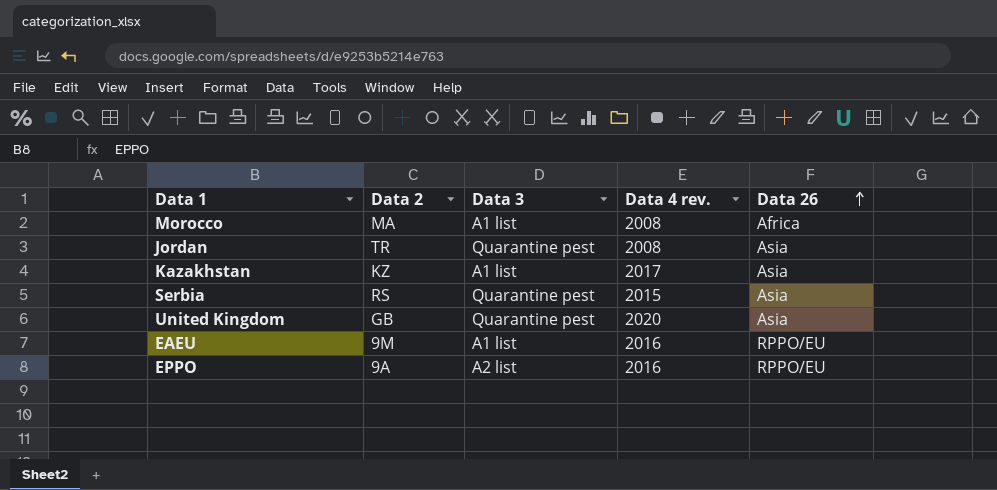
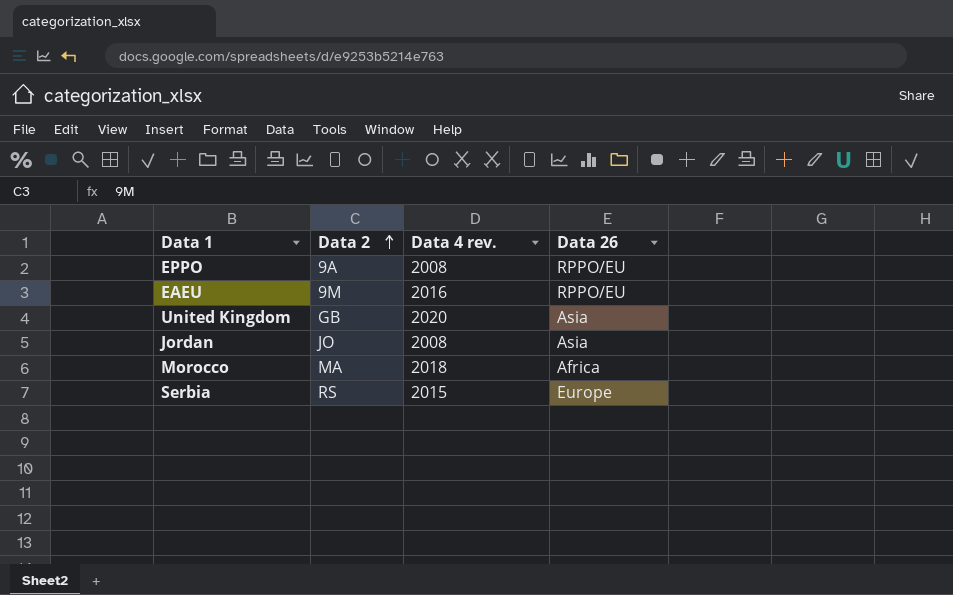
row order: Data 26 ascending -> Data 2 ascending
column Data 3 | position: 3 -> none
row Kazakhstan: KZ | A1 list | 2017 | Asia -> none
EPPO | Data 4 rev.: 2016 -> 2008
Jordan | Data 2: TR -> JO
Morocco | Data 4 rev.: 2008 -> 2018
Serbia | Data 26: Asia -> Europe

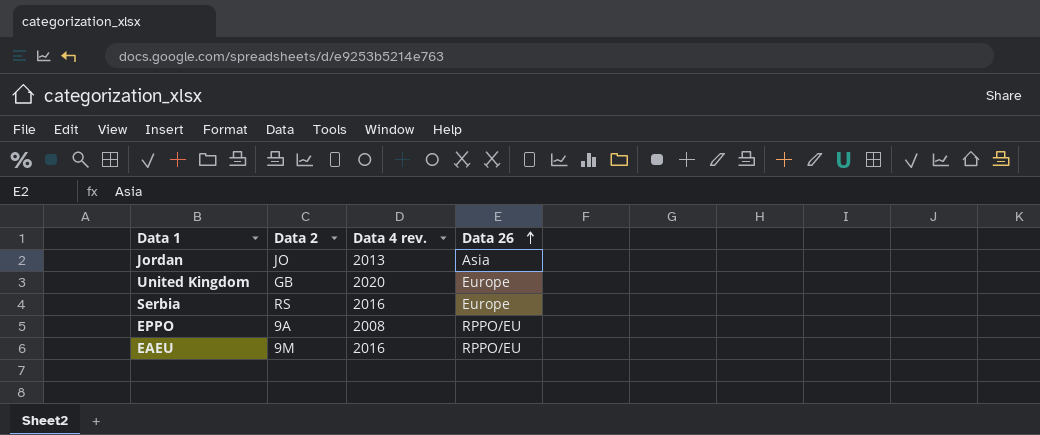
row order: Data 2 ascending -> Data 26 ascending
row Morocco: MA | 2018 | Africa -> none
Jordan | Data 4 rev.: 2008 -> 2013
United Kingdom | Data 26: Asia -> Europe
Serbia | Data 4 rev.: 2015 -> 2016

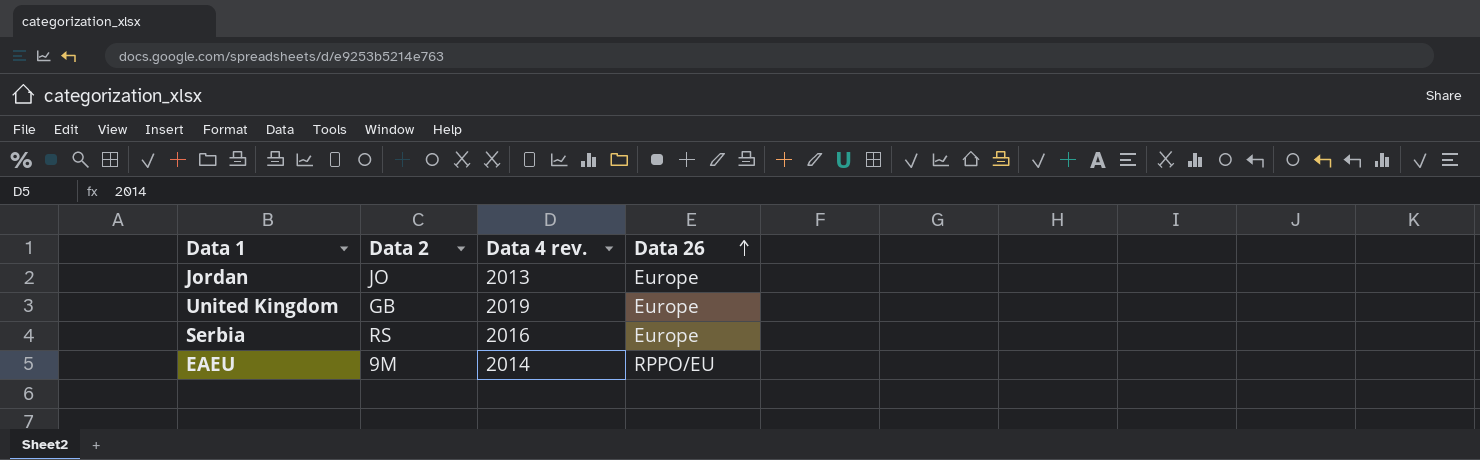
row EPPO: 9A | 2008 | RPPO/EU -> none
Jordan | Data 26: Asia -> Europe
United Kingdom | Data 4 rev.: 2020 -> 2019
EAEU | Data 4 rev.: 2016 -> 2014

